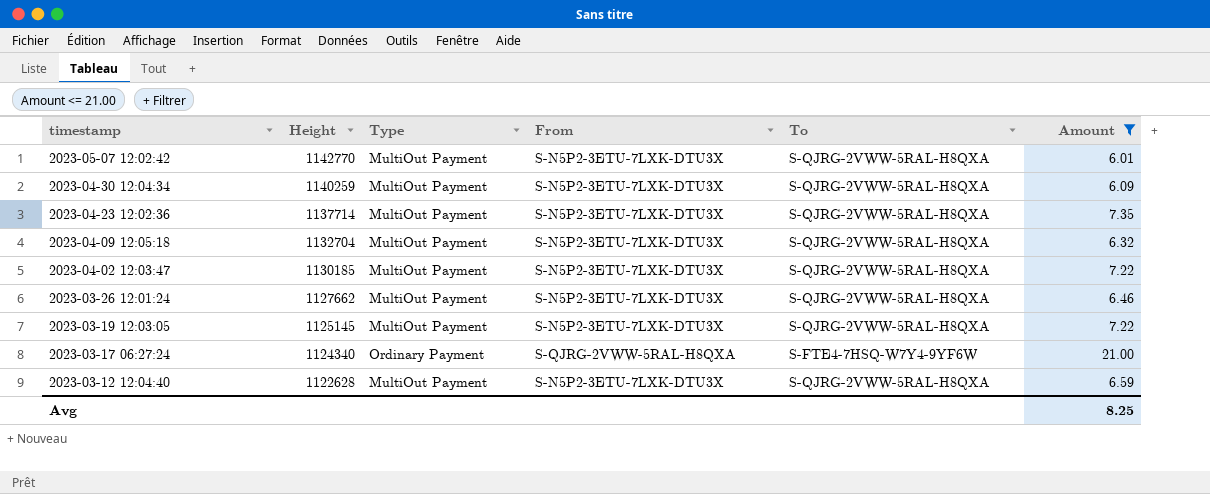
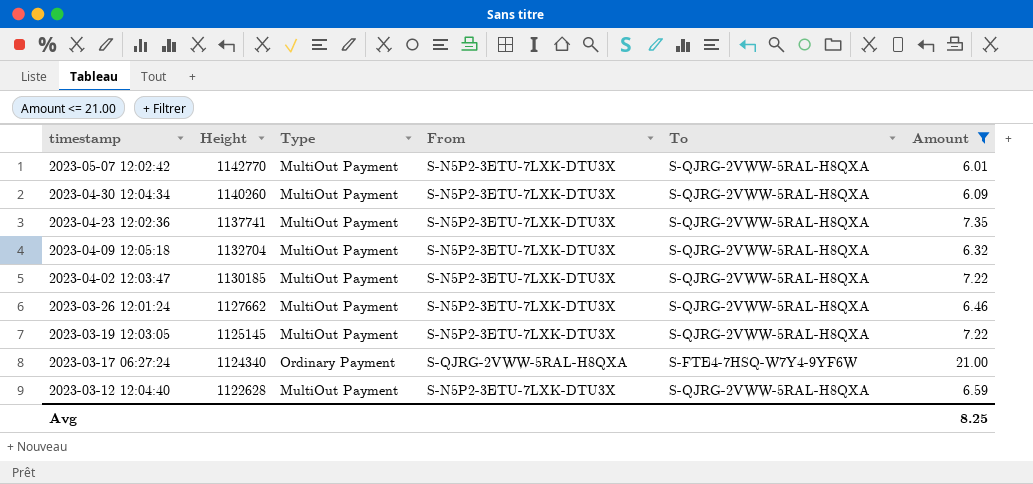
2023-04-30 12:04:34 | Height: 1140259 -> 1140260
2023-04-23 12:02:36 | Height: 1137714 -> 1137741

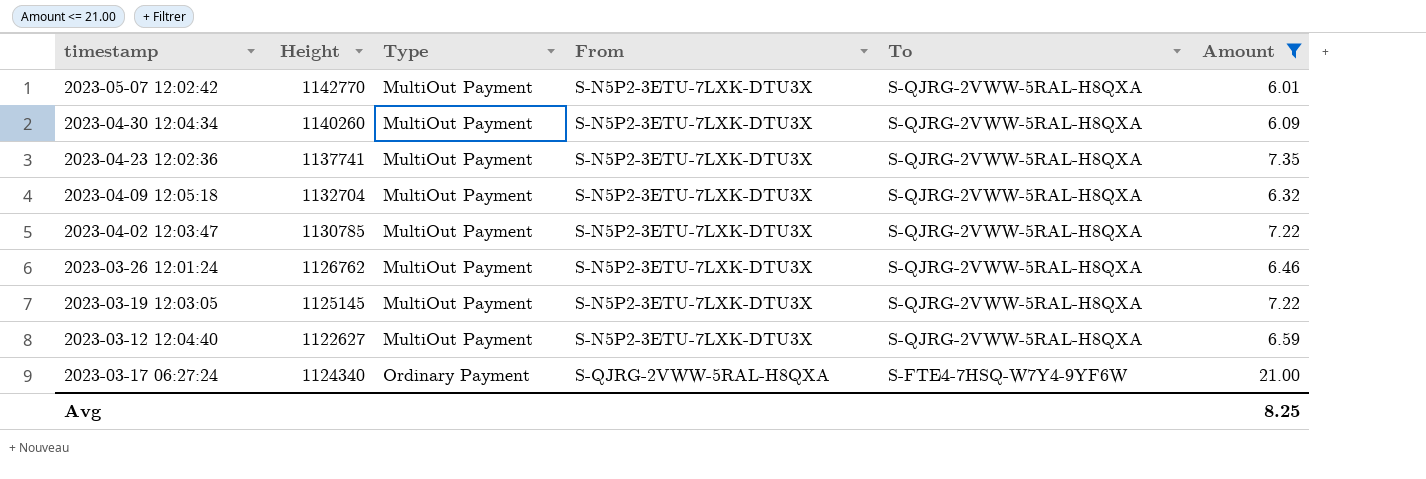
row order: timestamp descending -> Type ascending
2023-04-02 12:03:47 | Height: 1130185 -> 1130785
2023-03-26 12:01:24 | Height: 1127662 -> 1126762
2023-03-12 12:04:40 | Height: 1122628 -> 1122627

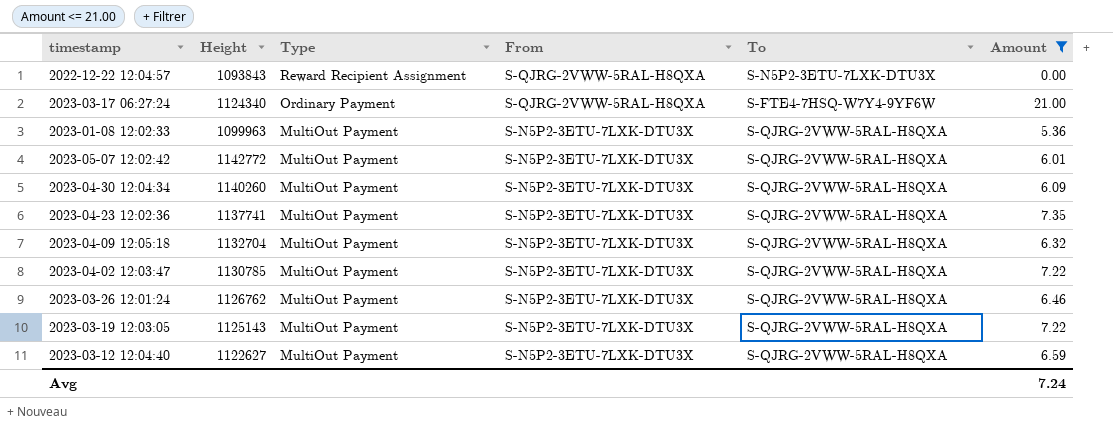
row order: Type ascending -> Type descending
row 2022-12-22 12:04:57: none -> 1093843 | Reward Recipient Assignment | S-QJRG-2VWW-5RAL-H8QXA | S-N5P2-3ETU-7LXK-DTU3X | 0.00
row 2023-01-08 12:02:33: none -> 1099963 | MultiOut Payment | S-N5P2-3ETU-7LXK-DTU3X | S-QJRG-2VWW-5RAL-H8QXA | 5.36
2023-05-07 12:02:42 | Height: 1142770 -> 1142772
2023-03-19 12:03:05 | Height: 1125145 -> 1125143
Avg | Amount: 8.25 -> 7.24

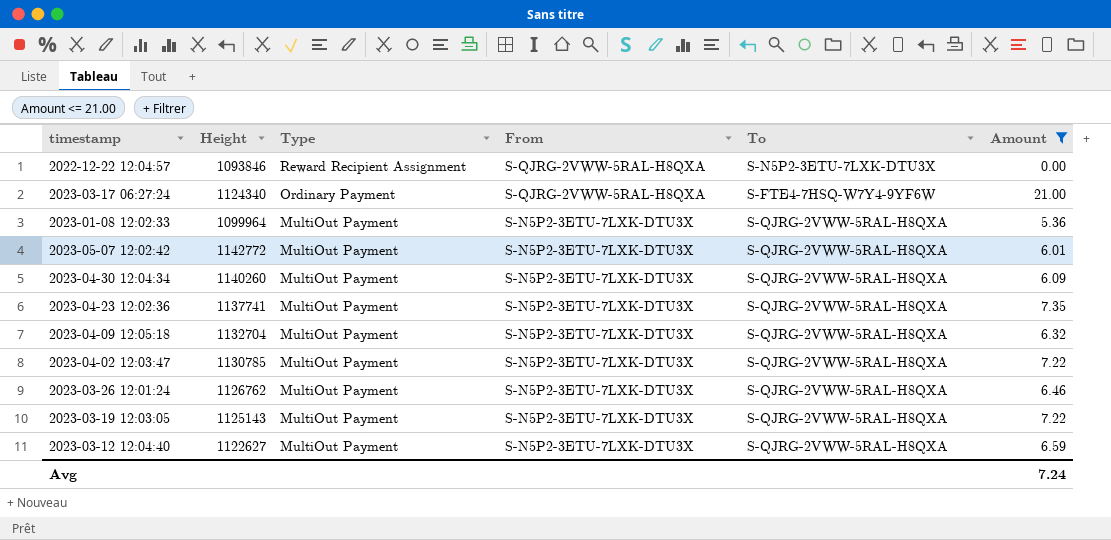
2022-12-22 12:04:57 | Height: 1093843 -> 1093846
2023-01-08 12:02:33 | Height: 1099963 -> 1099964

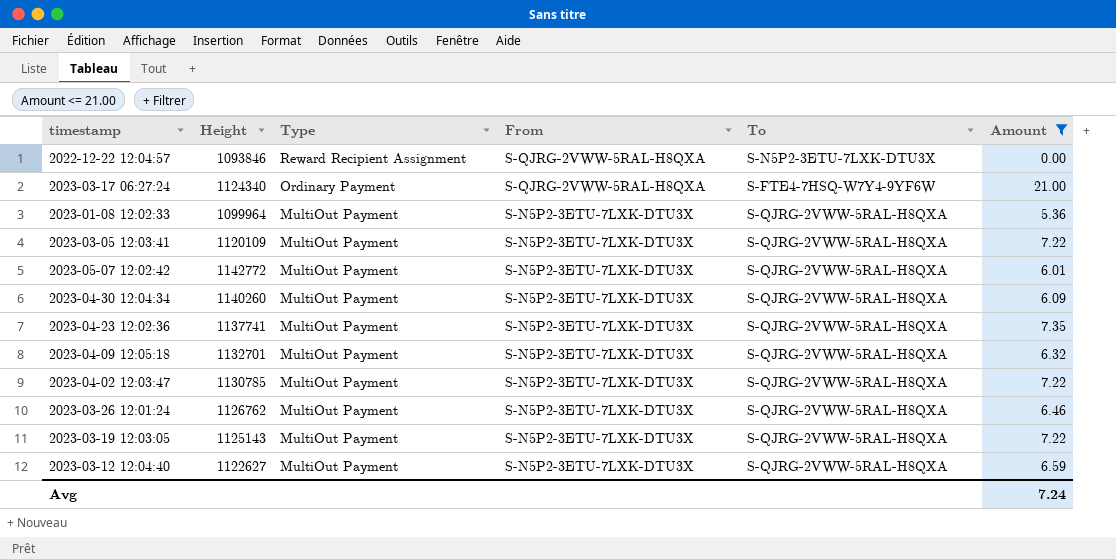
row 2023-03-05 12:03:41: none -> 1120109 | MultiOut Payment | S-N5P2-3ETU-7LXK-DTU3X | S-QJRG-2VWW-5RAL-H8QXA | 7.22
2023-04-09 12:05:18 | Height: 1132704 -> 1132701

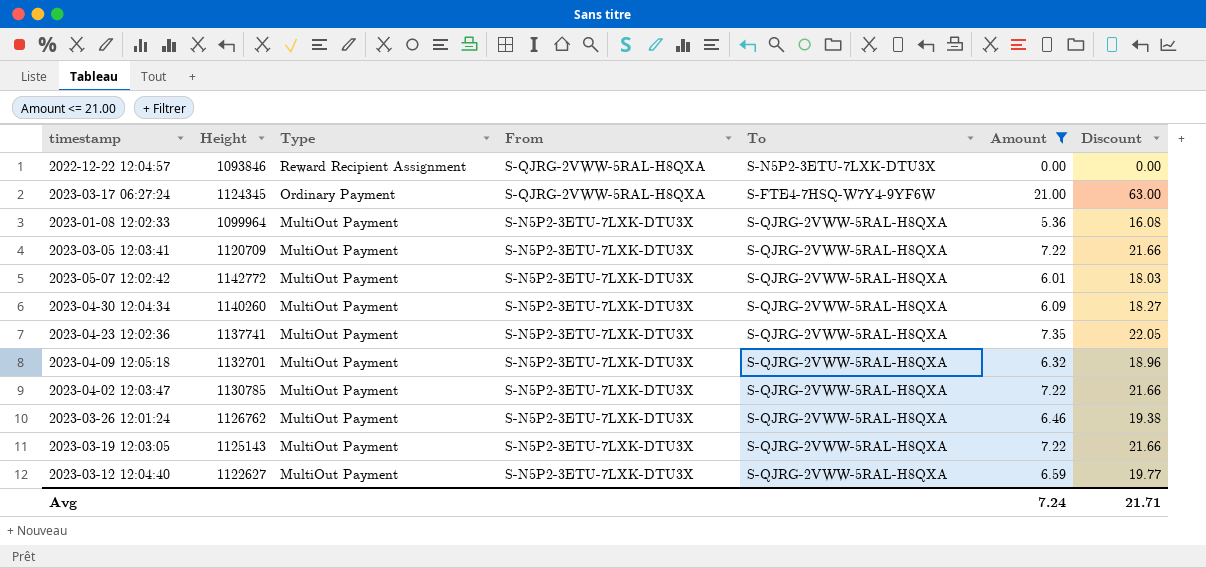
column Discount | formula: none -> [Amount] * 3
2023-03-17 06:27:24 | Height: 1124340 -> 1124345
2023-03-05 12:03:41 | Height: 1120109 -> 1120709

